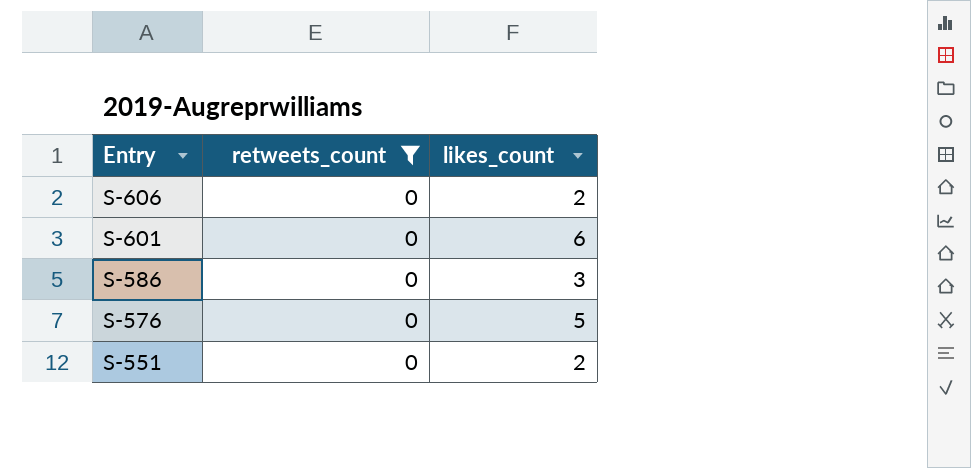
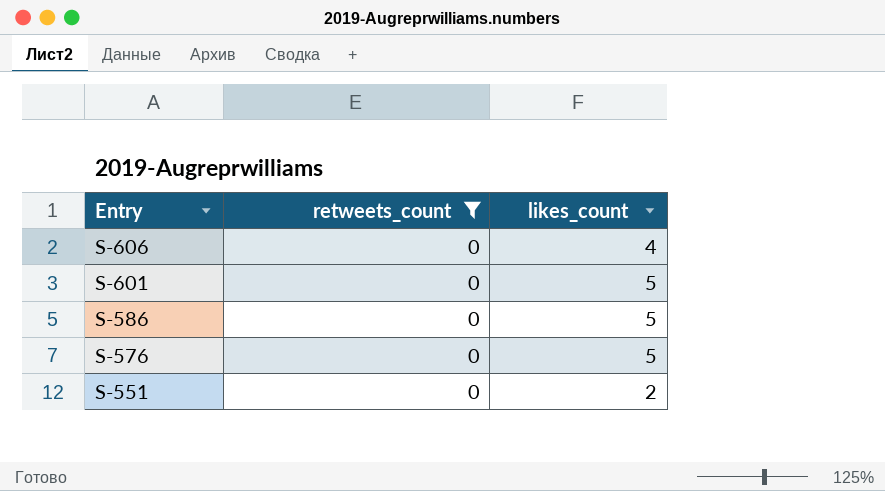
S-606 | likes_count: 2 -> 4
S-601 | likes_count: 6 -> 5
S-586 | likes_count: 3 -> 5

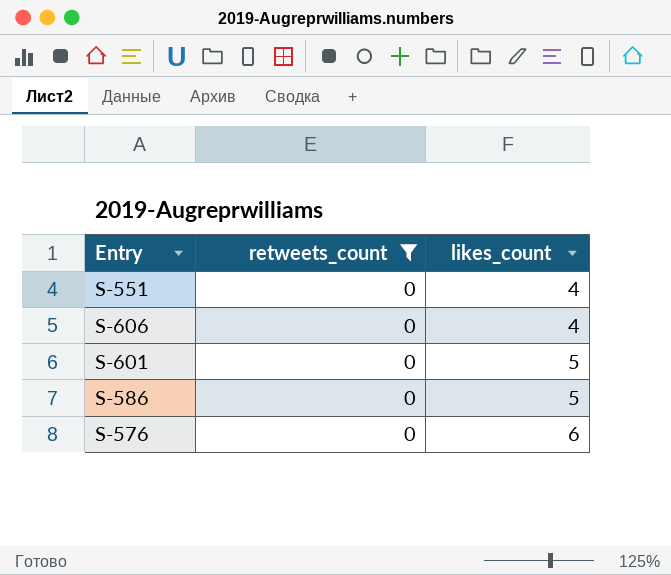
row order: Entry descending -> likes_count ascending
S-551 | likes_count: 2 -> 4
S-576 | likes_count: 5 -> 6

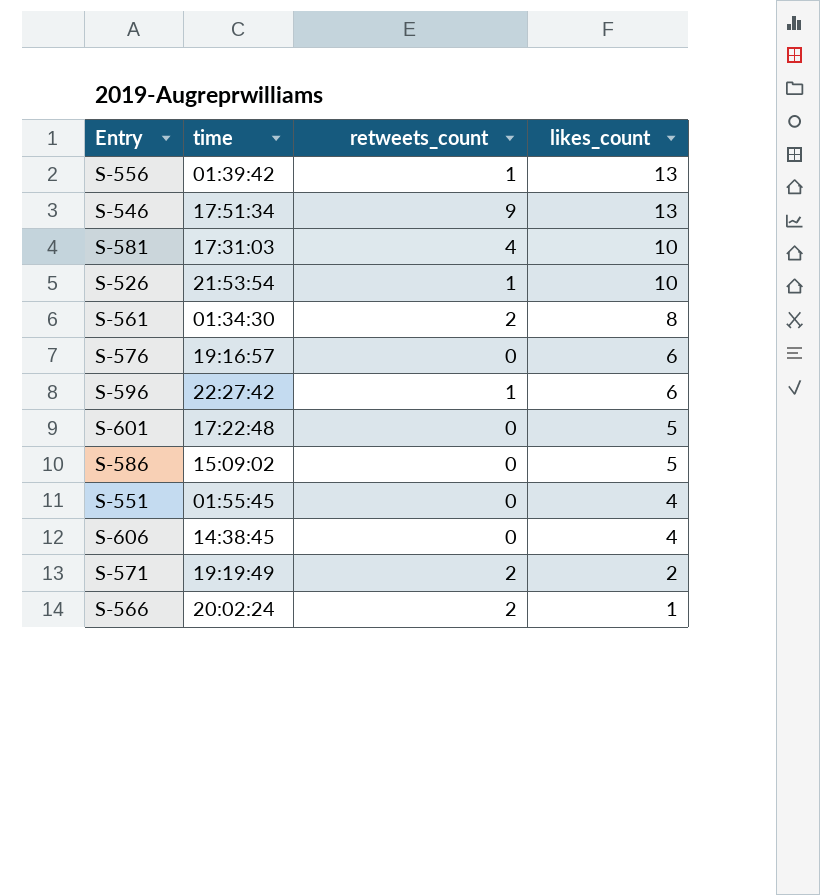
filter: retweets_count = 0 -> none
row order: likes_count ascending -> likes_count descending
column time | position: none -> 2

